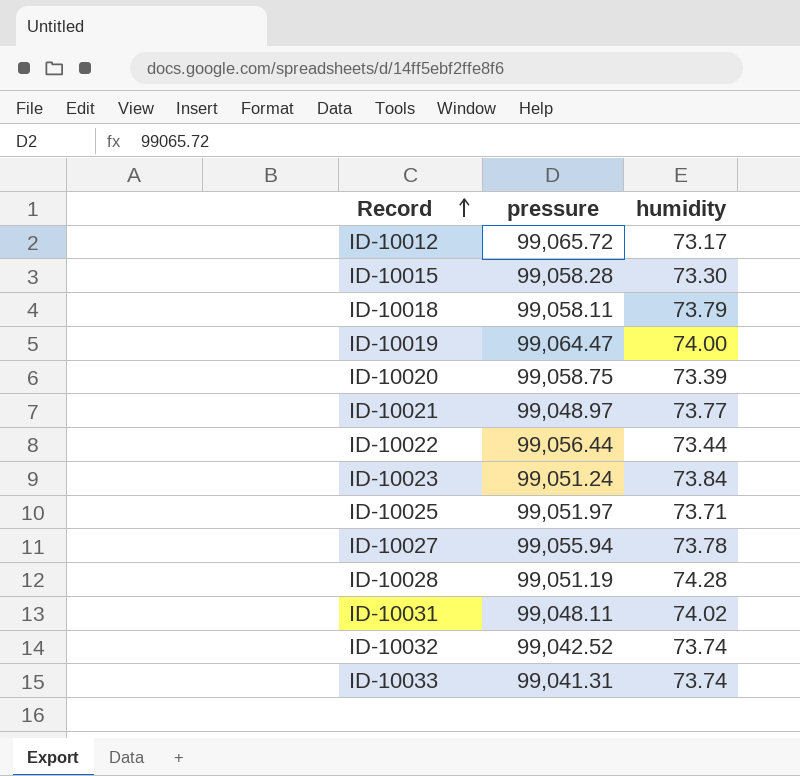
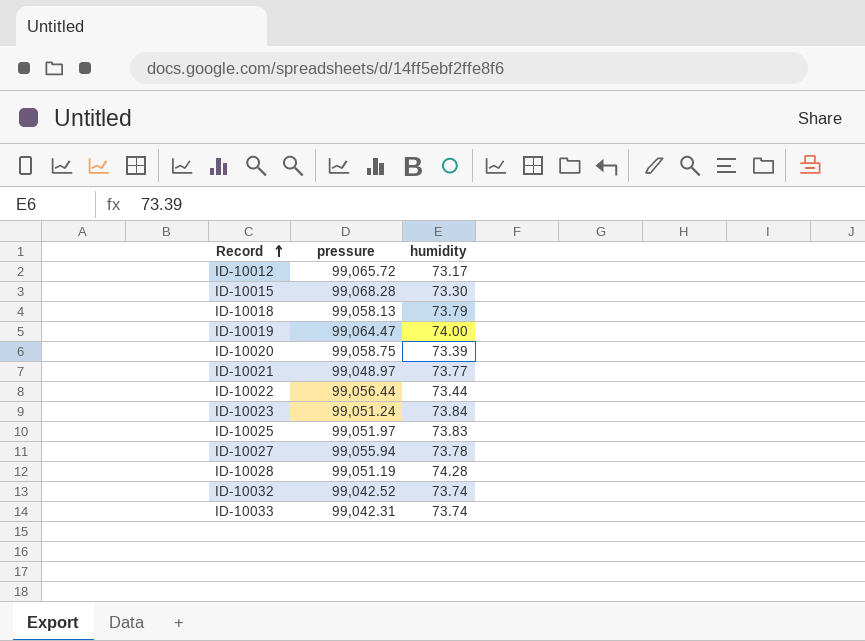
row ID-10031: 99,048.11 | 74.02 -> none
ID-10015 | pressure: 99,058.28 -> 99,068.28
ID-10018 | pressure: 99,058.11 -> 99,058.13
ID-10025 | humidity: 73.71 -> 73.83
ID-10033 | pressure: 99,041.31 -> 99,042.31

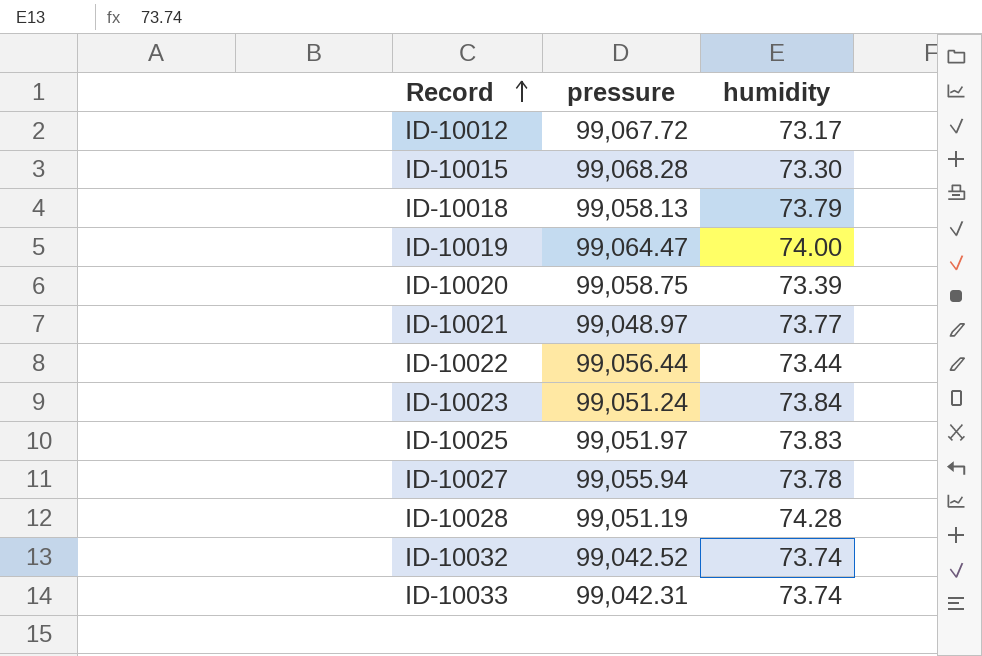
ID-10012 | pressure: 99,065.72 -> 99,067.72

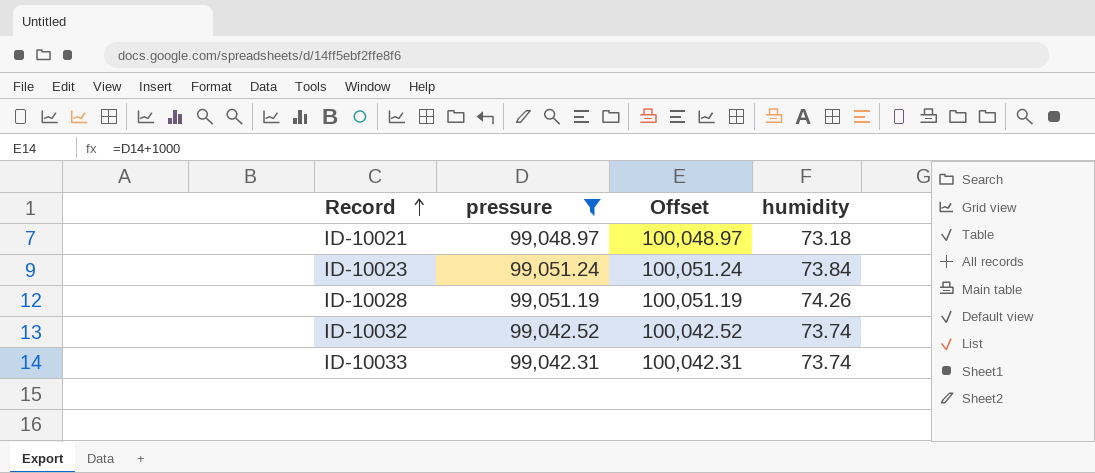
filter: none -> pressure <= 99,051.24
column Offset | formula: none -> [pressure] + 1000
ID-10021 | humidity: 73.77 -> 73.18
ID-10028 | humidity: 74.28 -> 74.26

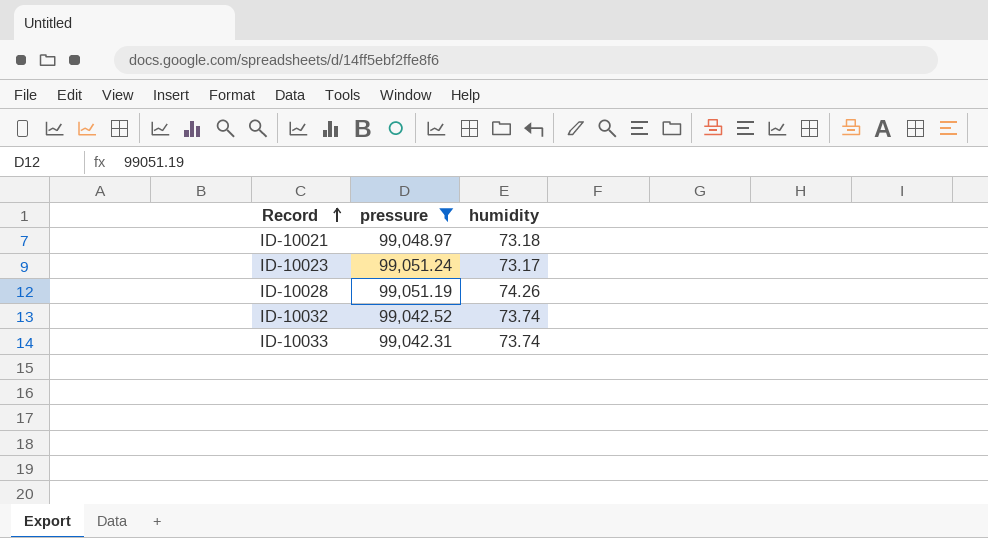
column Offset | formula: [pressure] + 1000 -> none
ID-10023 | humidity: 73.84 -> 73.17

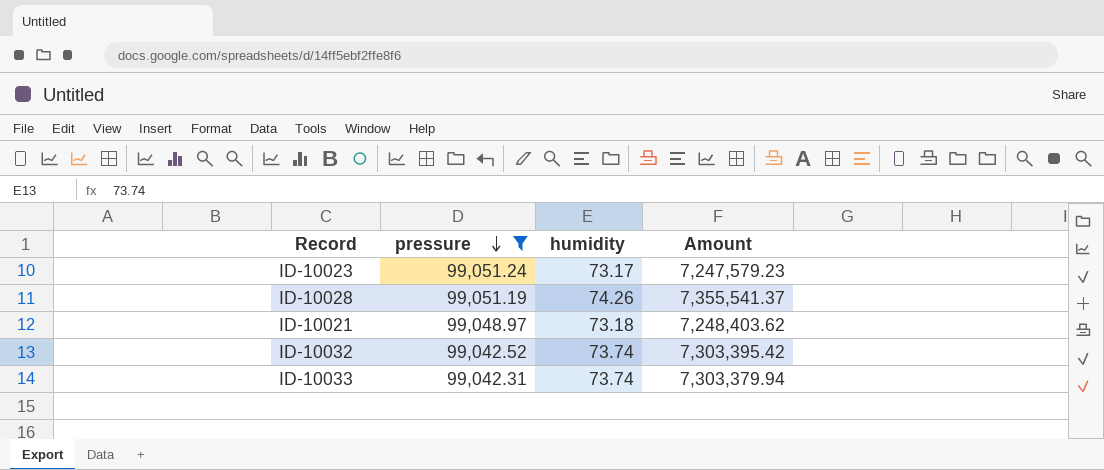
row order: Record ascending -> pressure descending
column Amount | formula: none -> [pressure] * [humidity]

